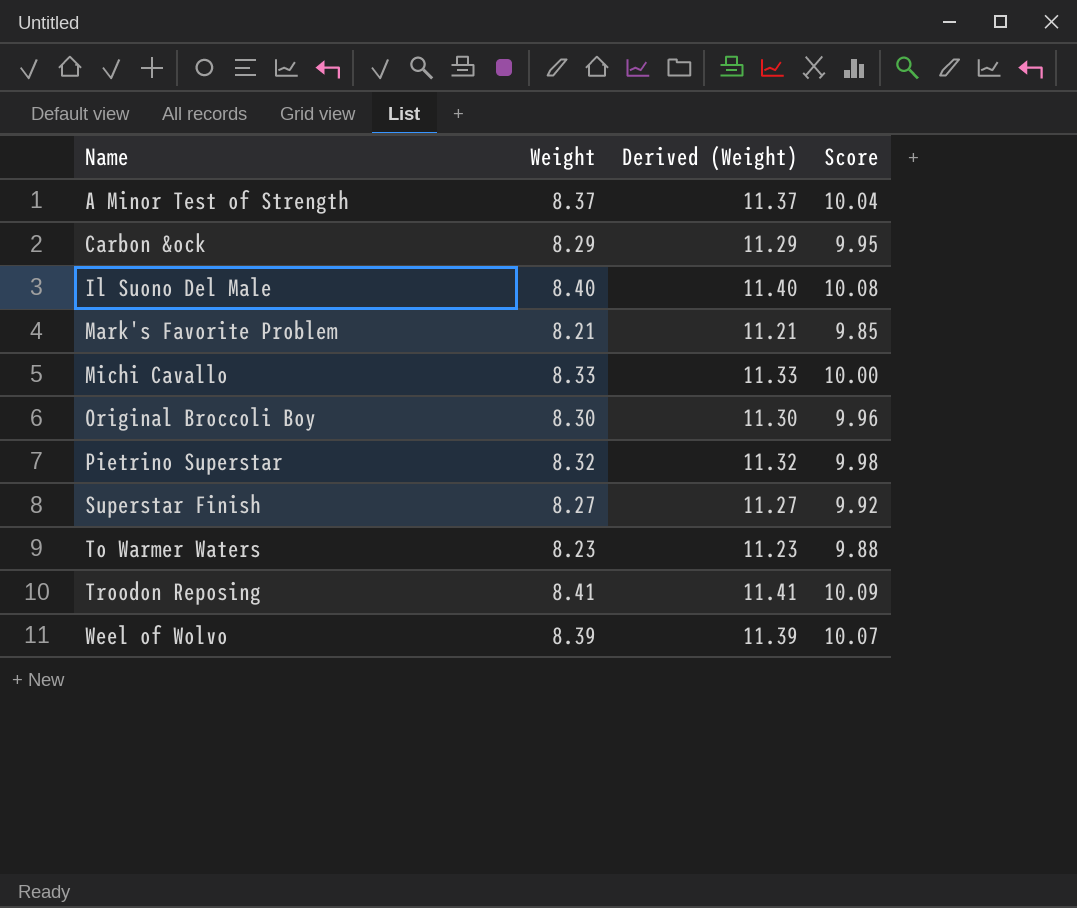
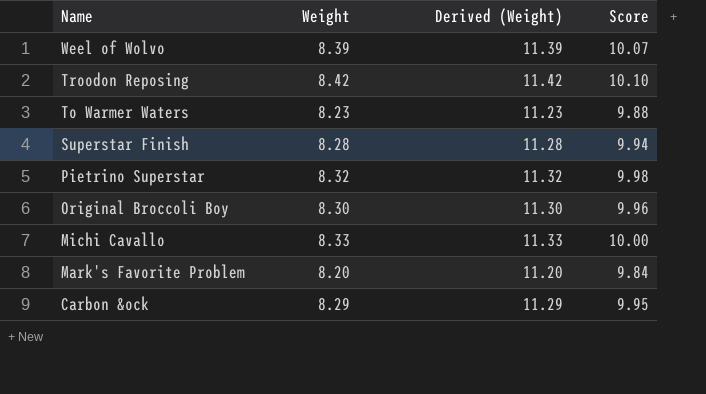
row order: Name ascending -> Name descending
row A Minor Test of Strength: 8.37 | 11.37 | 10.04 -> none
row Il Suono Del Male: 8.40 | 11.40 | 10.08 -> none
Troodon Reposing | Weight: 8.41 -> 8.42
Troodon Reposing | Derived (Weight): 11.41 -> 11.42
Troodon Reposing | Score: 10.09 -> 10.10
Superstar Finish | Weight: 8.27 -> 8.28
Superstar Finish | Derived (Weight): 11.27 -> 11.28
Superstar Finish | Score: 9.92 -> 9.94
Mark's Favorite Problem | Weight: 8.21 -> 8.20
Mark's Favorite Problem | Derived (Weight): 11.21 -> 11.20
Mark's Favorite Problem | Score: 9.85 -> 9.84

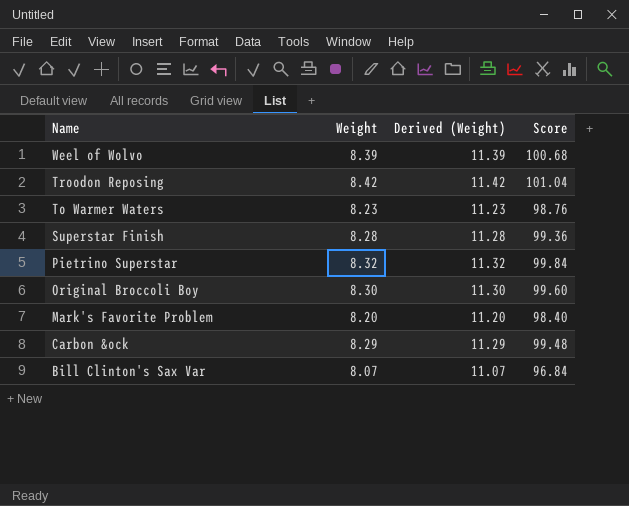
column Score | formula: [Weight] * 1.2 -> [Weight] * 12
row Michi Cavallo: 8.33 | 11.33 | 10.00 -> none
row Bill Clinton's Sax Var: none -> 8.07 | 11.07 | 96.84

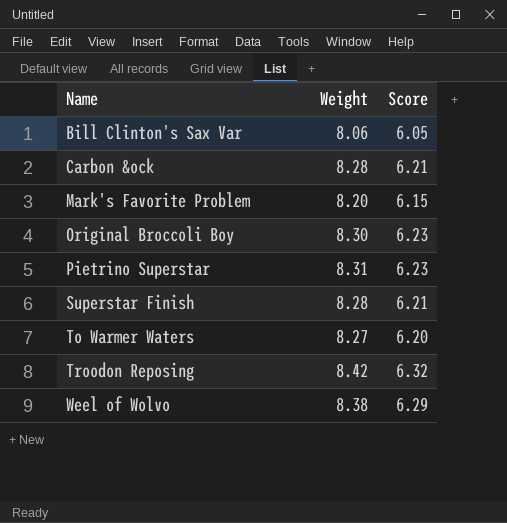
row order: Name descending -> Name ascending
column Derived (Weight) | formula: [Weight] + 3 -> none
column Score | formula: [Weight] * 12 -> [Weight] * 0.75
Bill Clinton's Sax Var | Weight: 8.07 -> 8.06
Carbon &ock | Weight: 8.29 -> 8.28
Pietrino Superstar | Weight: 8.32 -> 8.31
To Warmer Waters | Weight: 8.23 -> 8.27
Weel of Wolvo | Weight: 8.39 -> 8.38

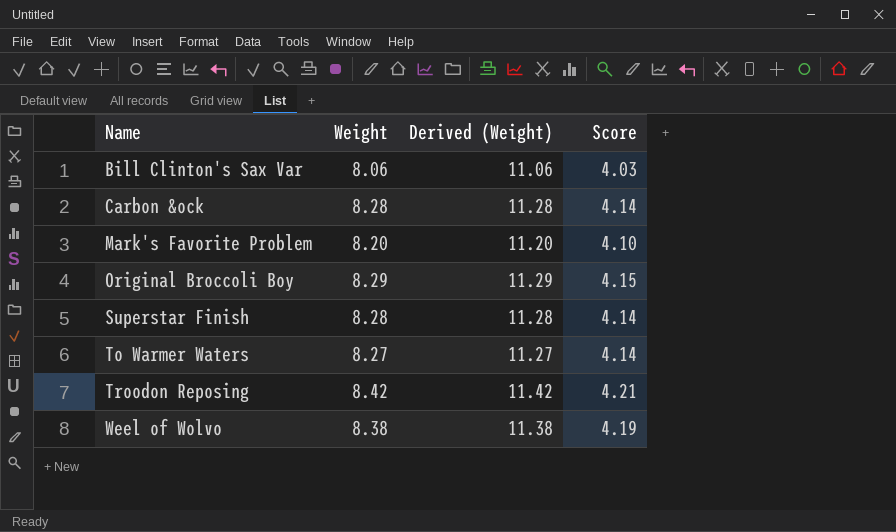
column Derived (Weight) | formula: none -> [Weight] + 3
column Score | formula: [Weight] * 0.75 -> [Weight] * 0.5
row Pietrino Superstar: 8.31 | 6.23 -> none
Original Broccoli Boy | Weight: 8.30 -> 8.29

